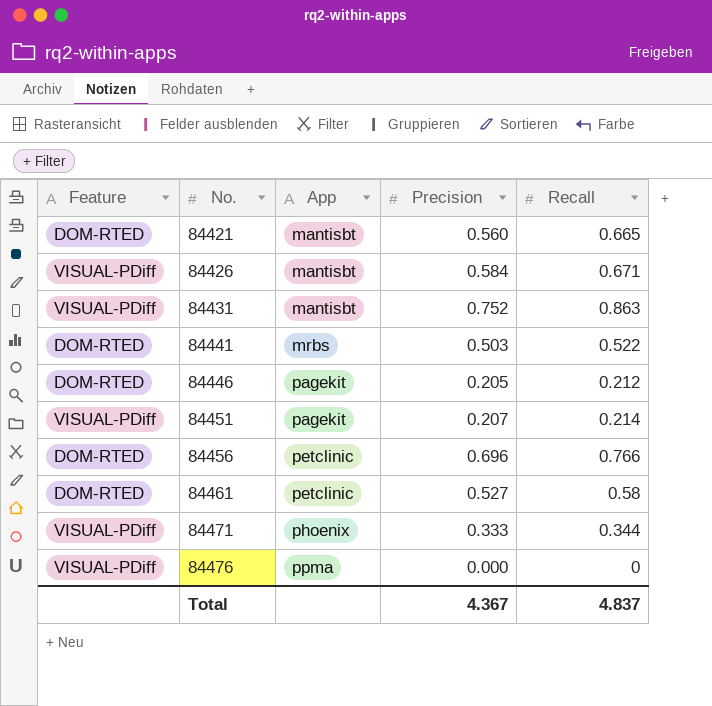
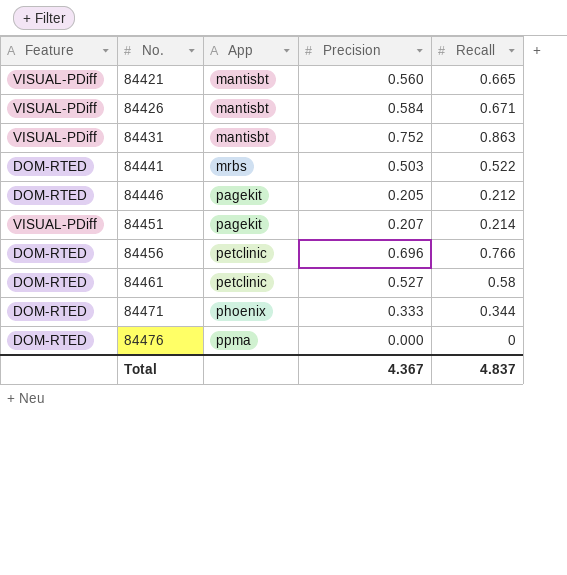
84421 | Feature: DOM-RTED -> VISUAL-PDiff
84471 | Feature: VISUAL-PDiff -> DOM-RTED
84476 | Feature: VISUAL-PDiff -> DOM-RTED

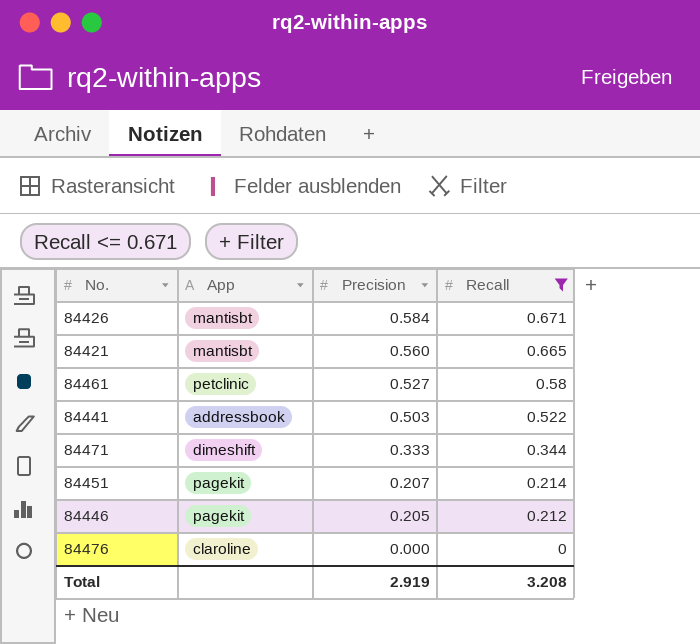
filter: none -> Recall <= 0.671
row order: No. ascending -> Precision descending
column Feature | position: 1 -> none
84441 | App: mrbs -> addressbook
84471 | App: phoenix -> dimeshift
84476 | App: ppma -> claroline
Total | Precision: 4.367 -> 2.919
Total | Recall: 4.837 -> 3.208

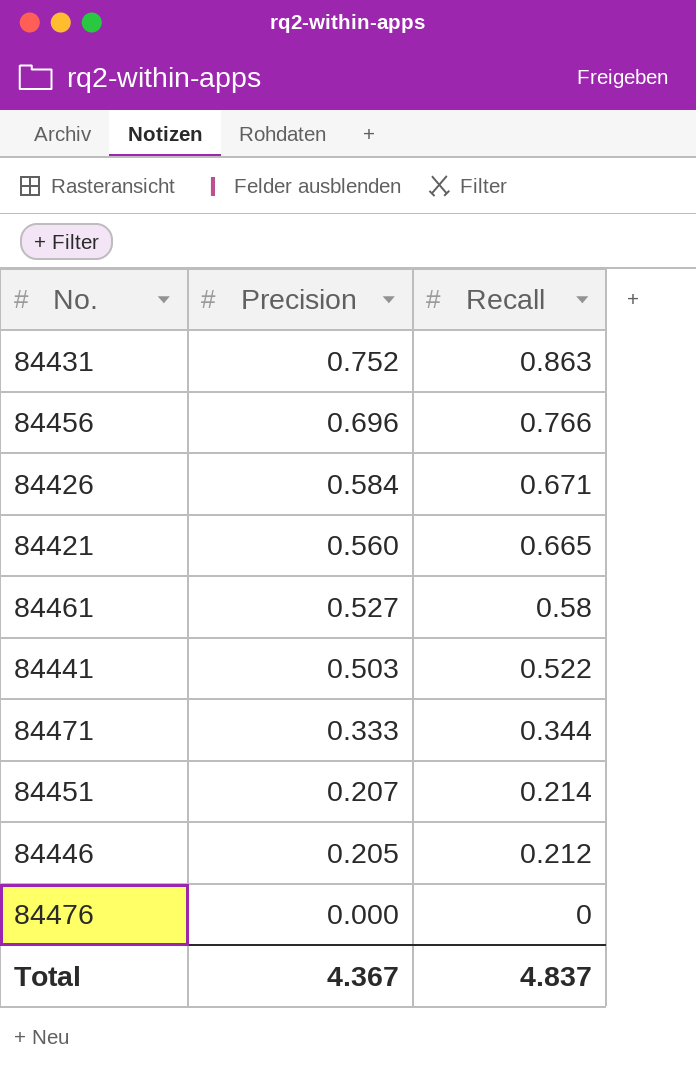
filter: Recall <= 0.671 -> none
column App | position: 2 -> none
Total | Precision: 2.919 -> 4.367
Total | Recall: 3.208 -> 4.837

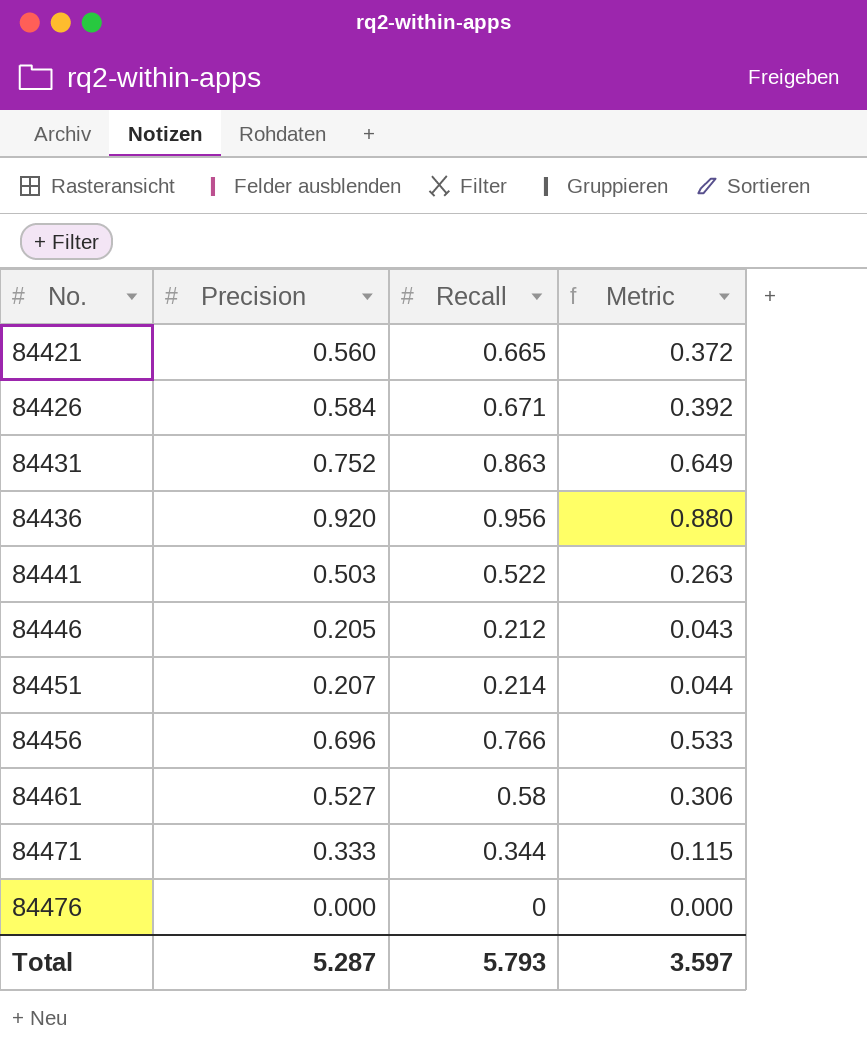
row order: Precision descending -> No. ascending
column Metric | formula: none -> [Precision] * [Recall]
row 84436: none -> 0.920 | 0.956 | 0.880
Total | Precision: 4.367 -> 5.287
Total | Recall: 4.837 -> 5.793

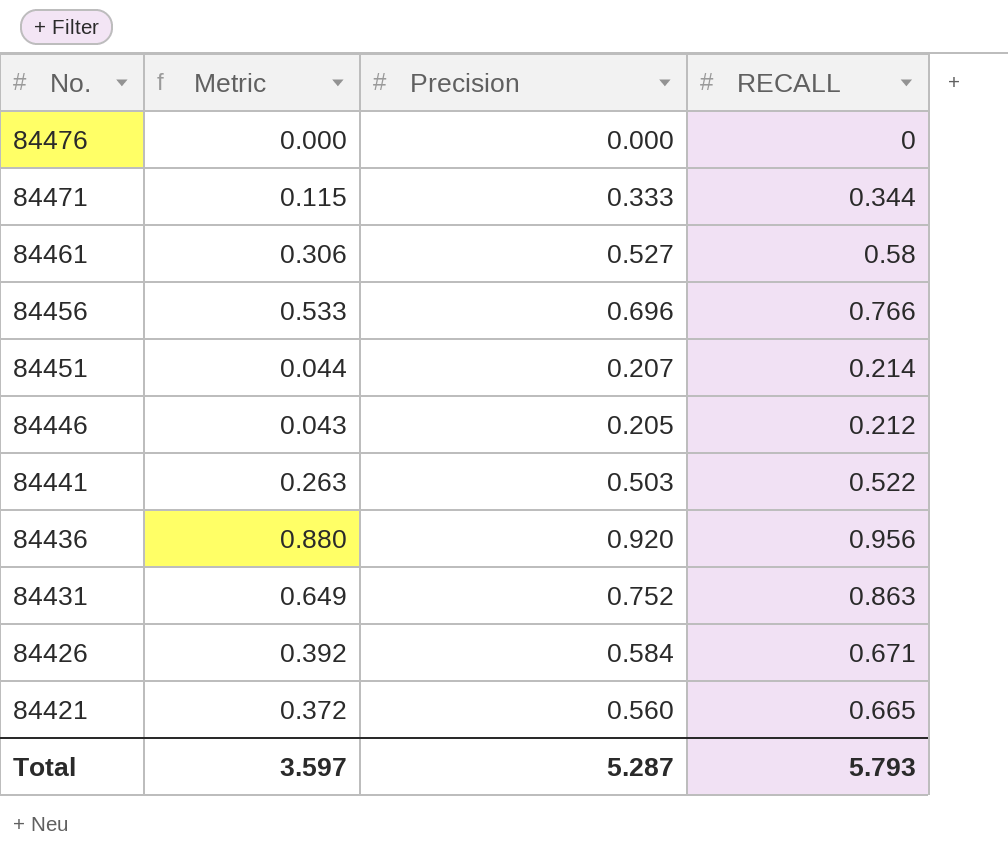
row order: No. ascending -> No. descending
column Metric | position: 4 -> 2
column name: Recall -> RECALL

